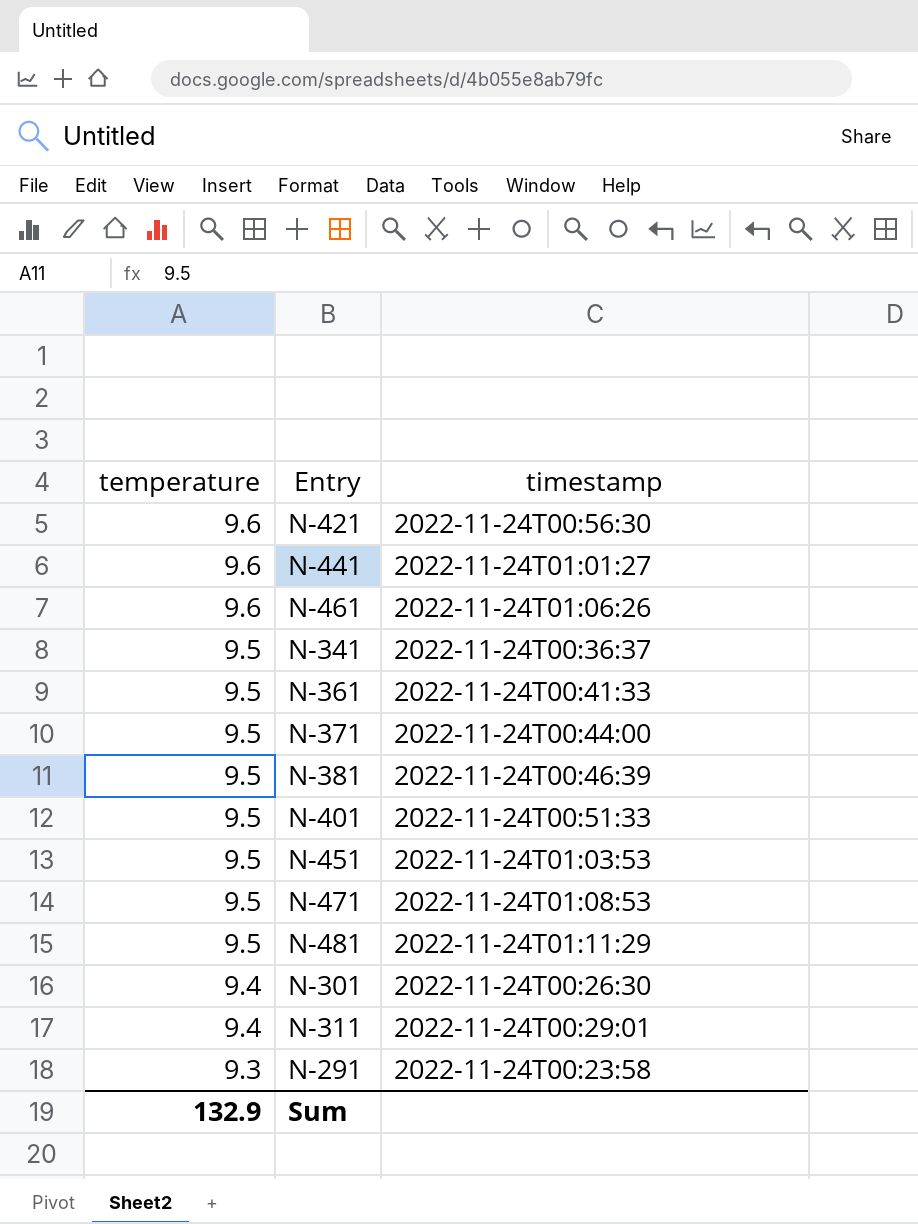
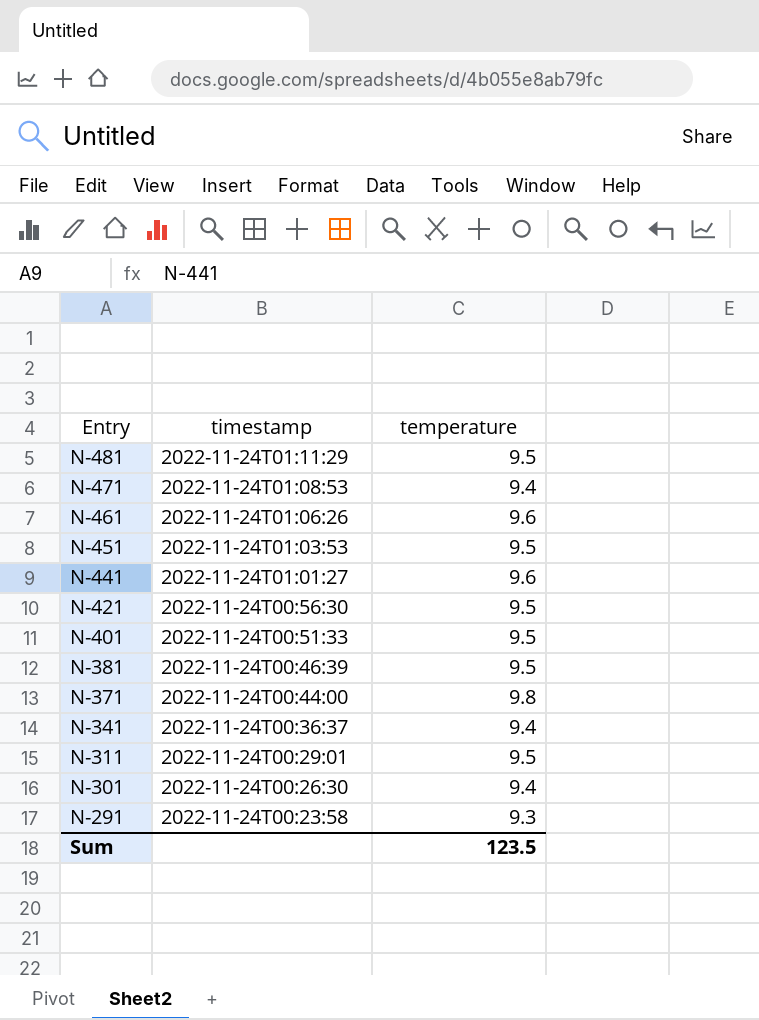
row order: temperature descending -> Entry descending
column temperature | position: 1 -> 3
row N-361: 9.5 | 2022-11-24T00:41:33 -> none
N-471 | temperature: 9.5 -> 9.4
N-421 | temperature: 9.6 -> 9.5
N-371 | temperature: 9.5 -> 9.8
N-341 | temperature: 9.5 -> 9.4
N-311 | temperature: 9.4 -> 9.5
Sum | temperature: 132.9 -> 123.5

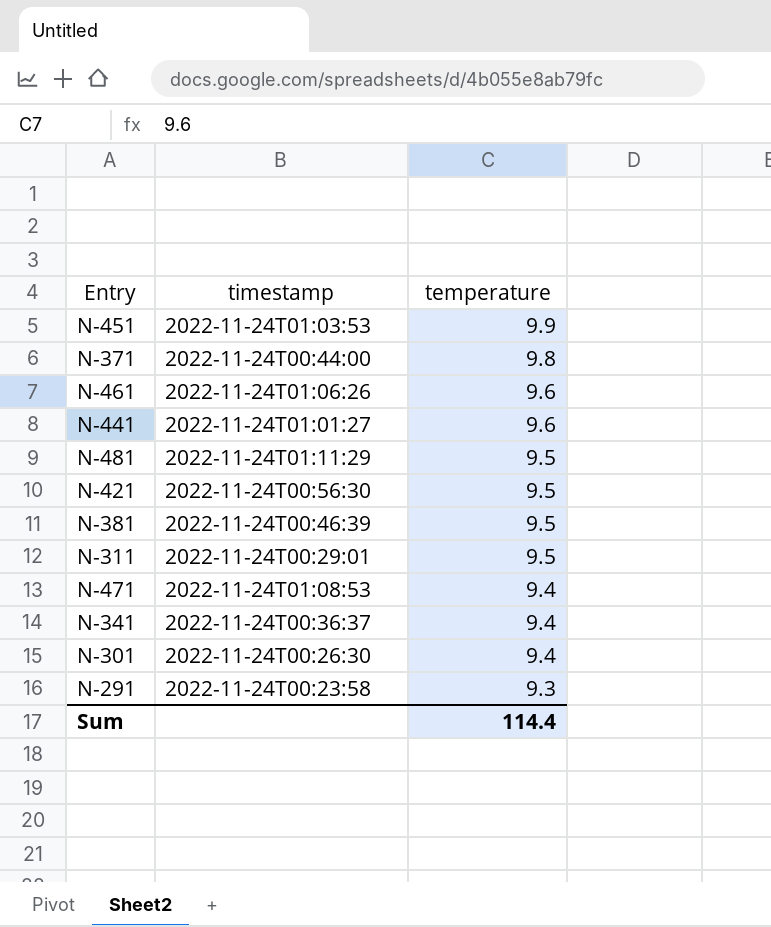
row order: Entry descending -> temperature descending
row N-401: 2022-11-24T00:51:33 | 9.5 -> none
N-451 | temperature: 9.5 -> 9.9
Sum | temperature: 123.5 -> 114.4

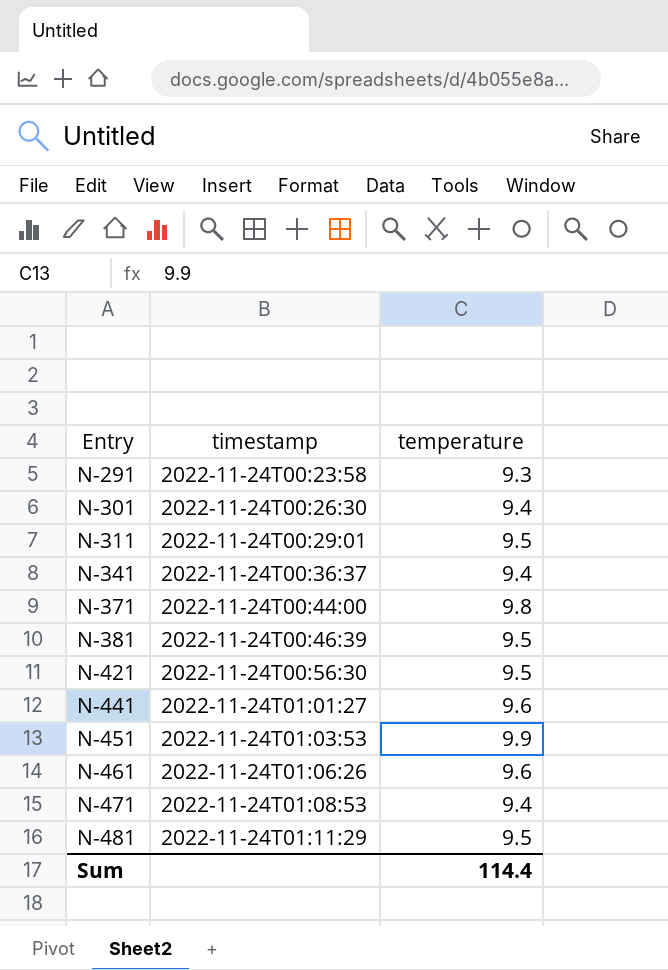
row order: temperature descending -> Entry ascending

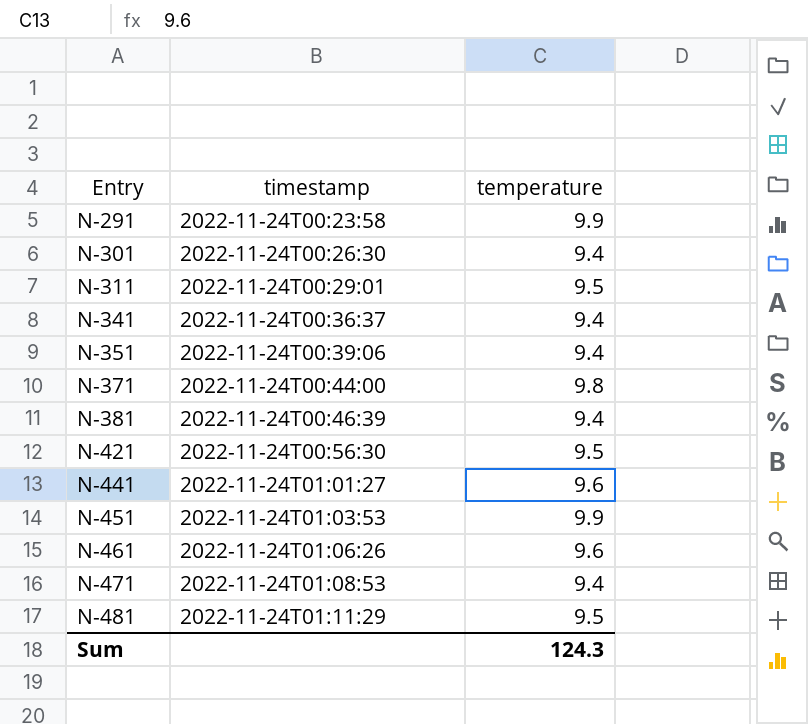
N-291 | temperature: 9.3 -> 9.9
row N-351: none -> 2022-11-24T00:39:06 | 9.4
N-381 | temperature: 9.5 -> 9.4
Sum | temperature: 114.4 -> 124.3

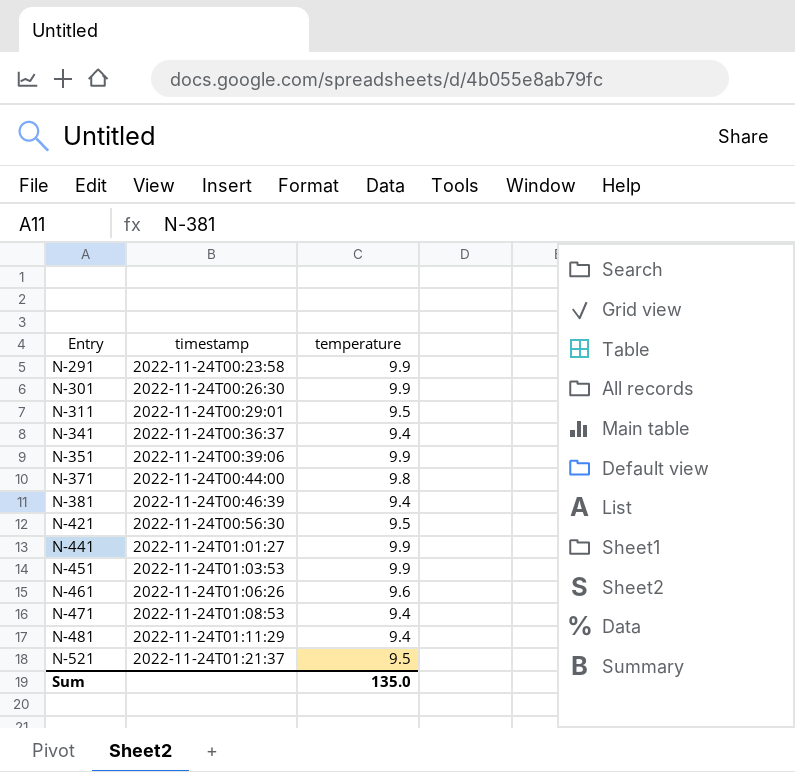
N-301 | temperature: 9.4 -> 9.9
N-351 | temperature: 9.4 -> 9.9
N-441 | temperature: 9.6 -> 9.9
N-481 | temperature: 9.5 -> 9.4
row N-521: none -> 2022-11-24T01:21:37 | 9.5
Sum | temperature: 124.3 -> 135.0

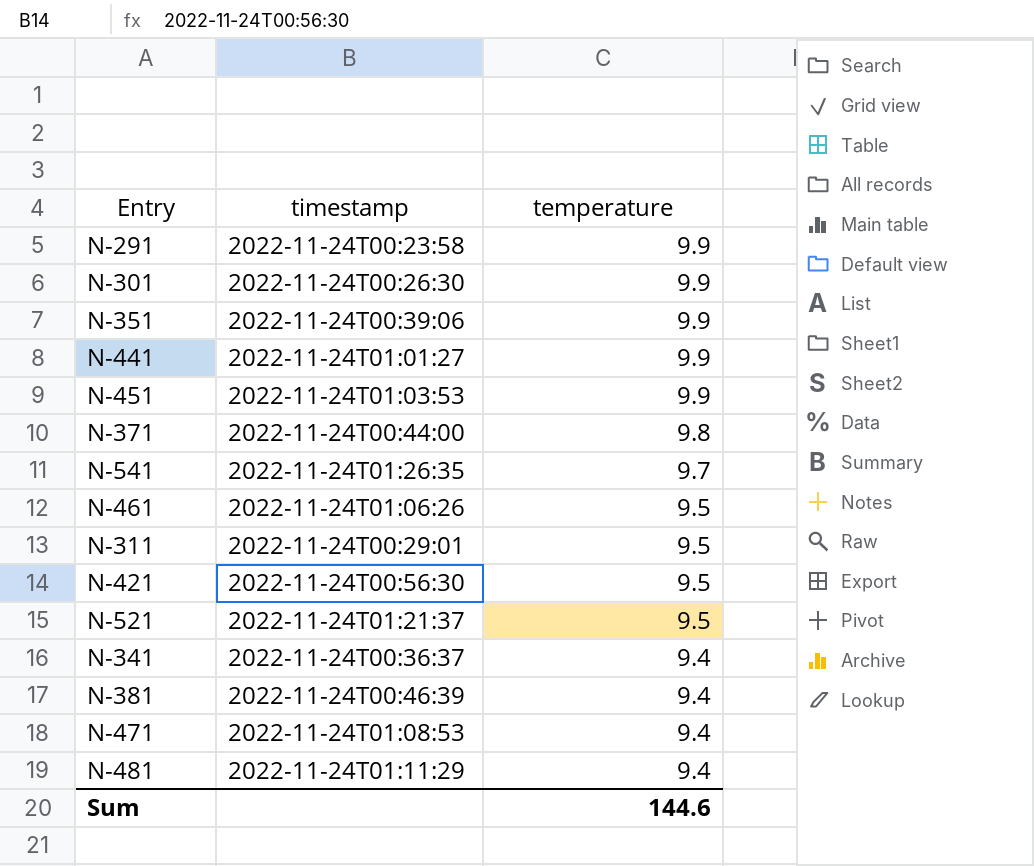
row order: Entry ascending -> temperature descending
row N-541: none -> 2022-11-24T01:26:35 | 9.7
N-461 | temperature: 9.6 -> 9.5
Sum | temperature: 135.0 -> 144.6

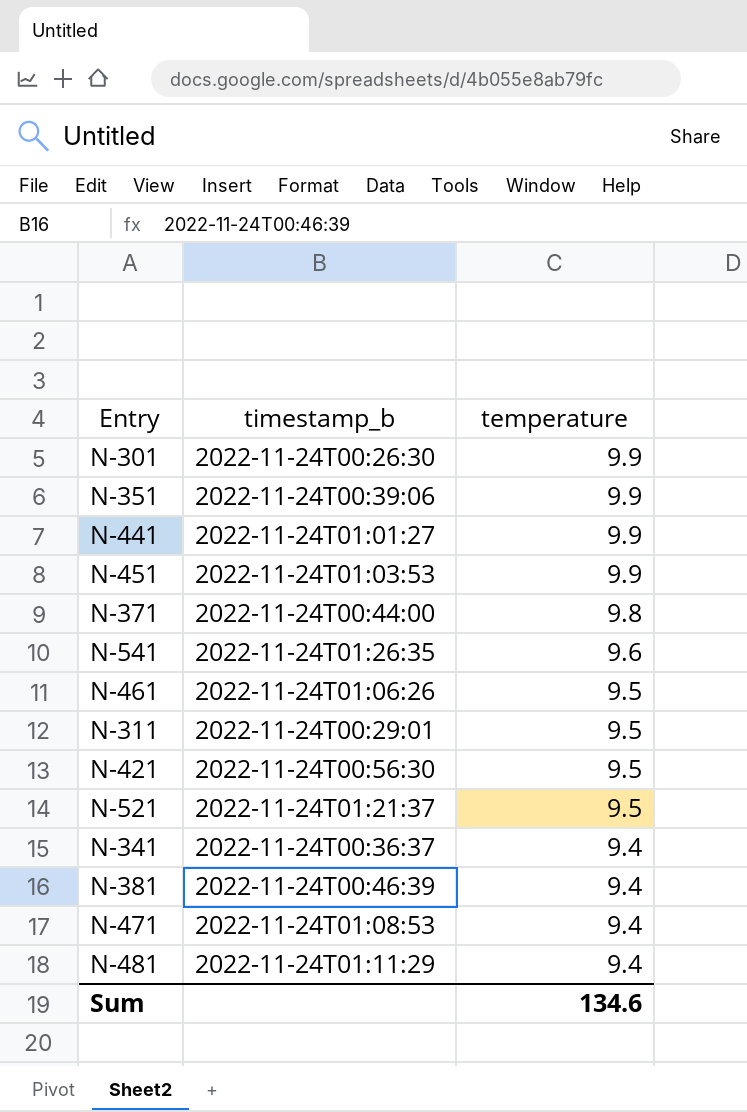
column name: timestamp -> timestamp_b
row N-291: 2022-11-24T00:23:58 | 9.9 -> none
N-541 | temperature: 9.7 -> 9.6
Sum | temperature: 144.6 -> 134.6

